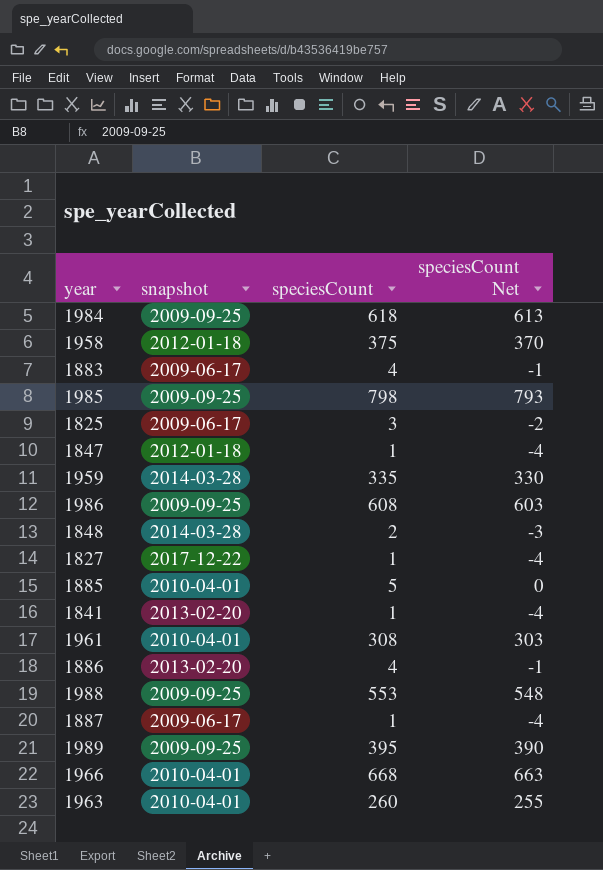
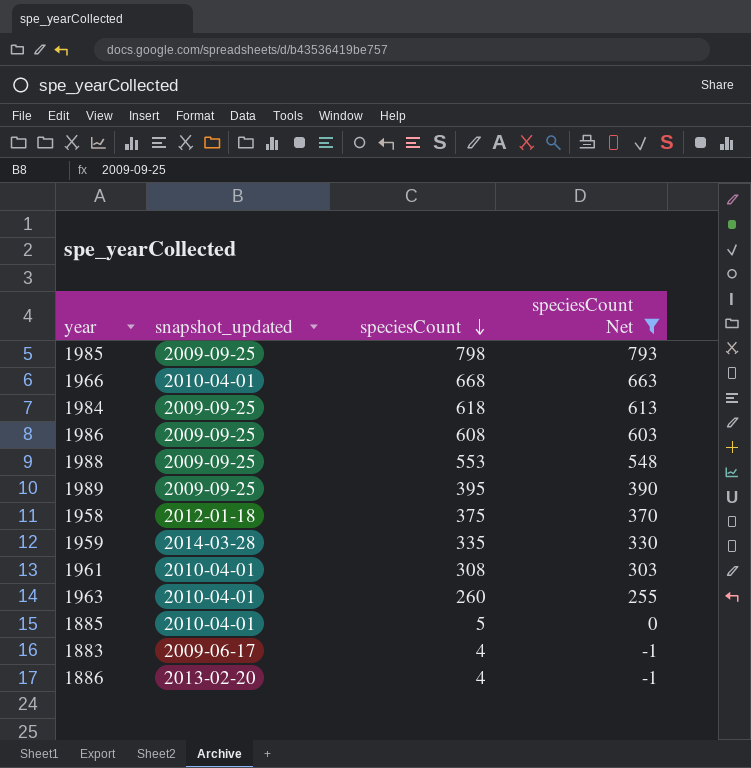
filter: none -> speciesCount Net >= -1
row order: none -> speciesCount descending
column name: snapshot -> snapshot_updated

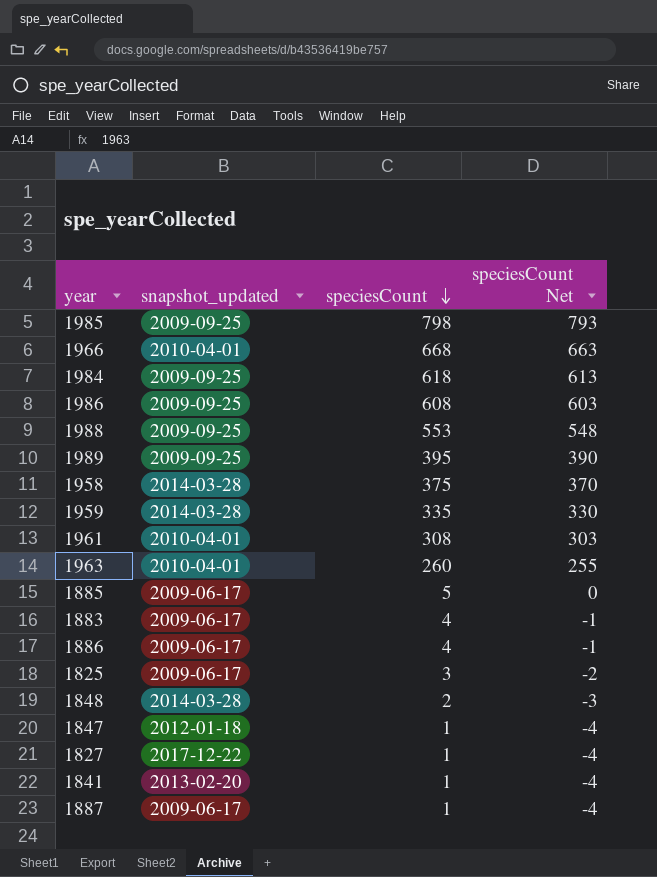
filter: speciesCount Net >= -1 -> none
1958 | snapshot_updated: 2012-01-18 -> 2014-03-28
1885 | snapshot_updated: 2010-04-01 -> 2009-06-17
1886 | snapshot_updated: 2013-02-20 -> 2009-06-17

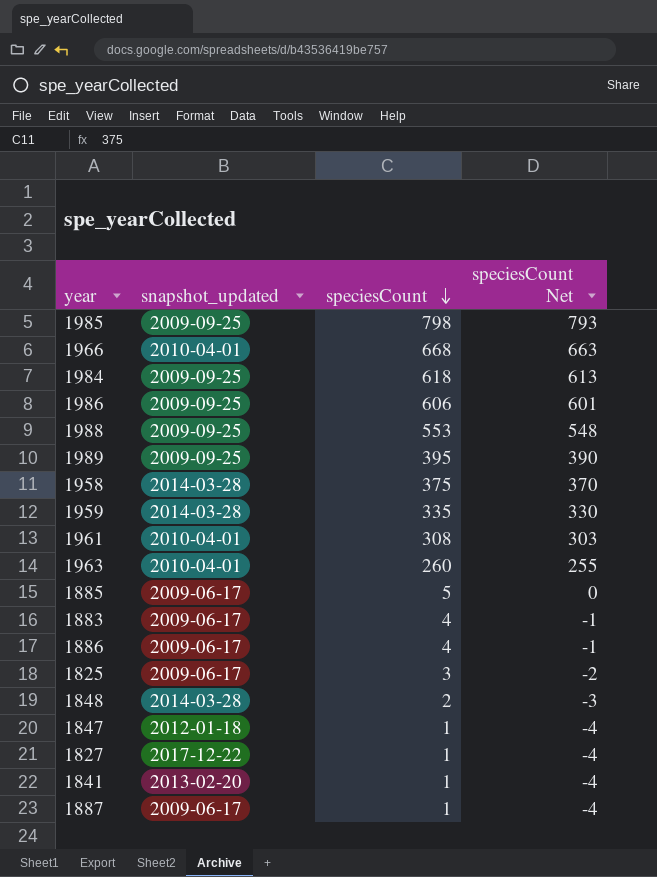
1986 | speciesCount: 608 -> 606
1986 | speciesCount Net: 603 -> 601

